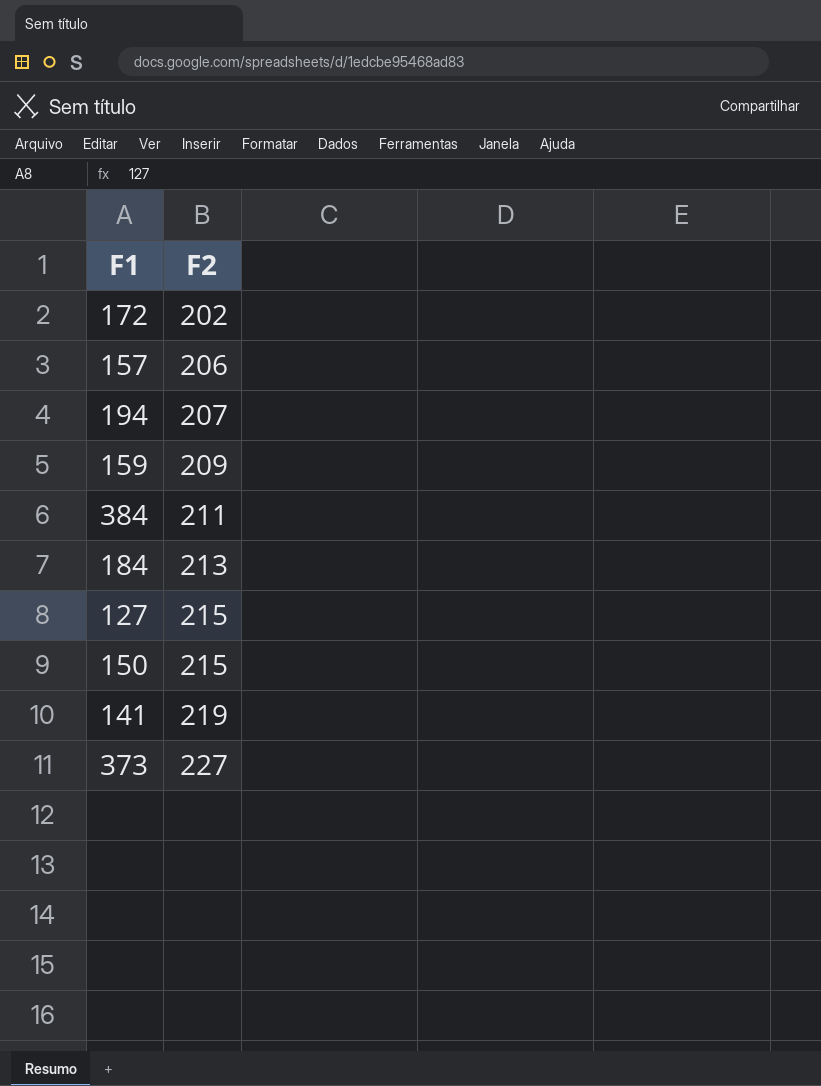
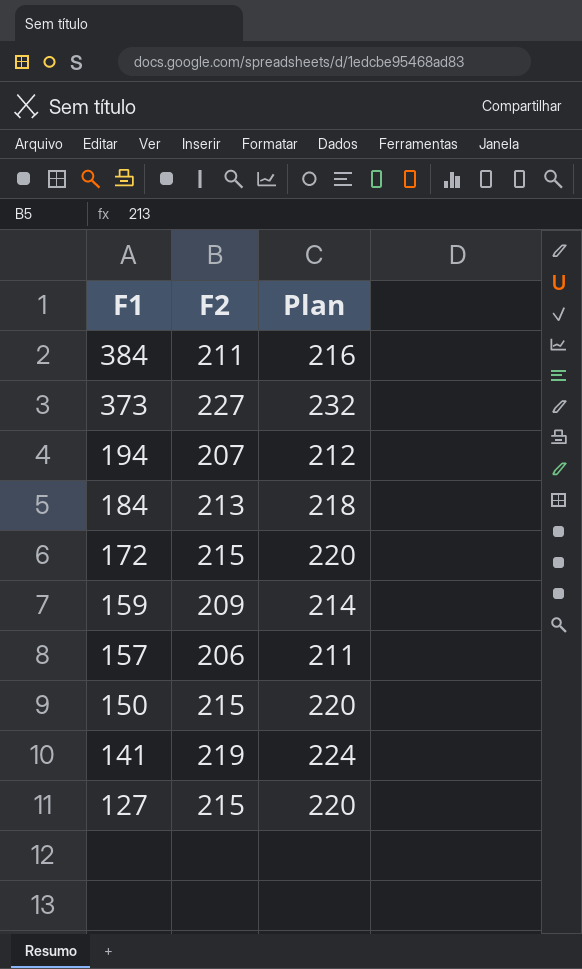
row order: F2 ascending -> F1 descending
column Plan | formula: none -> [F2] + 5
172 | F2: 202 -> 215

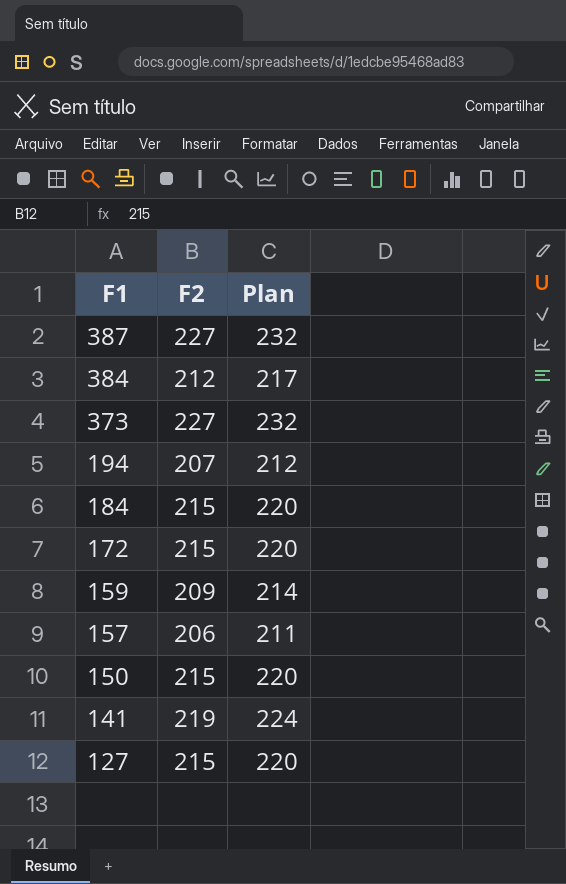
row 387: none -> 227 | 232
384 | F2: 211 -> 212
384 | Plan: 216 -> 217
184 | F2: 213 -> 215
184 | Plan: 218 -> 220

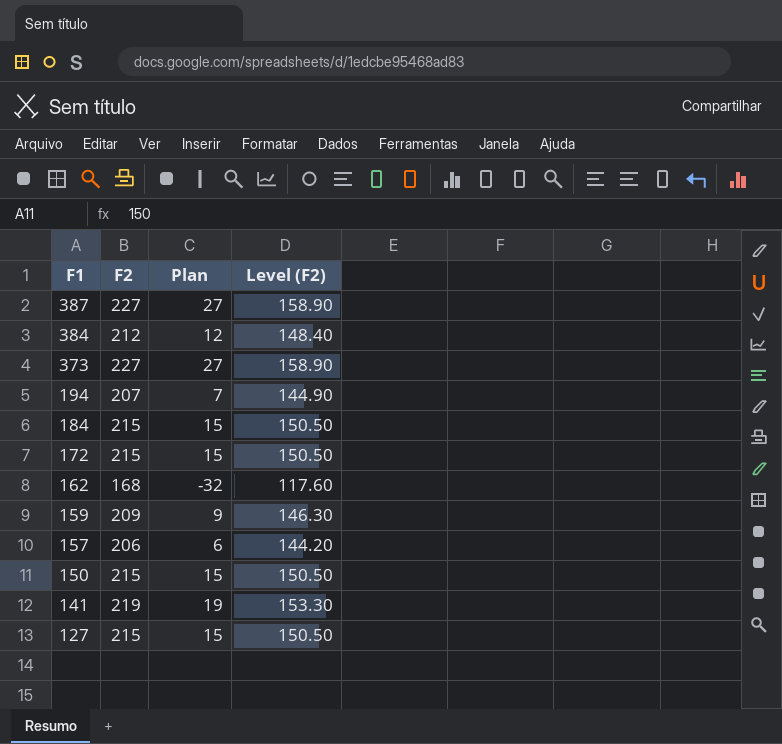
column Plan | formula: [F2] + 5 -> [F2] - 200
column Level (F2) | formula: none -> [F2] * 0.7
row 162: none -> 168 | -32 | 117.60

